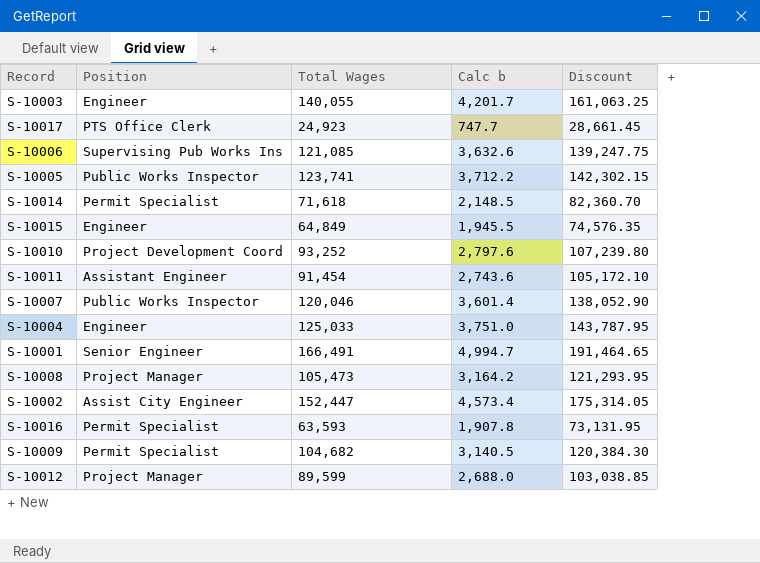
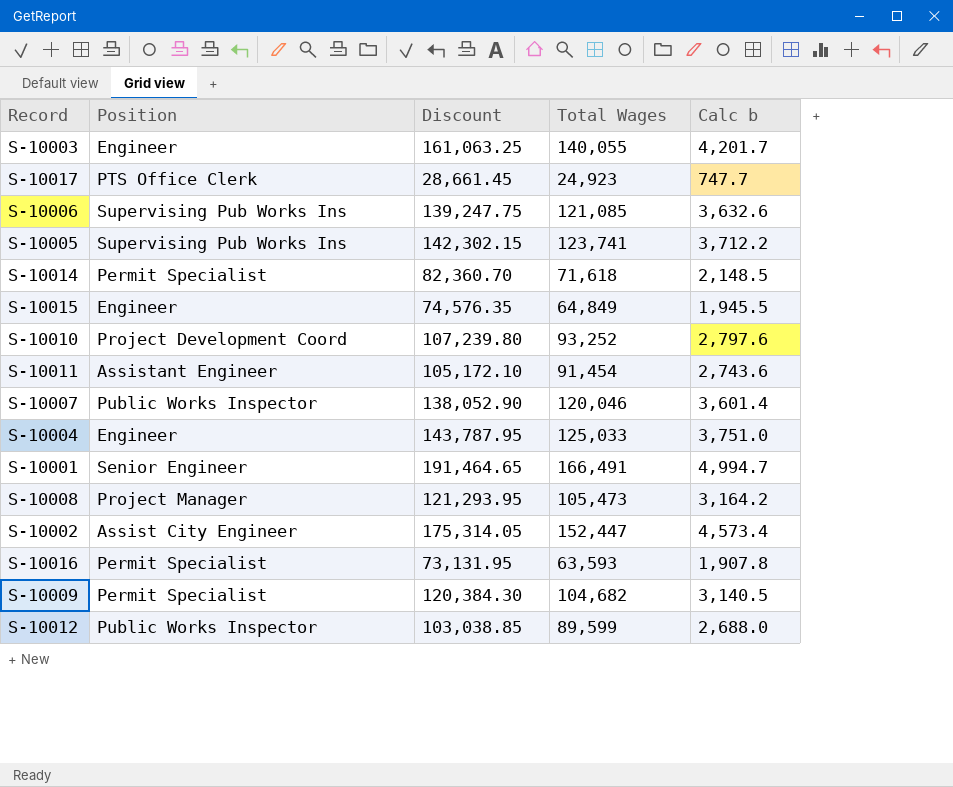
column Discount | position: 5 -> 3
S-10005 | Position: Public Works Inspector -> Supervising Pub Works Ins
S-10012 | Position: Project Manager -> Public Works Inspector

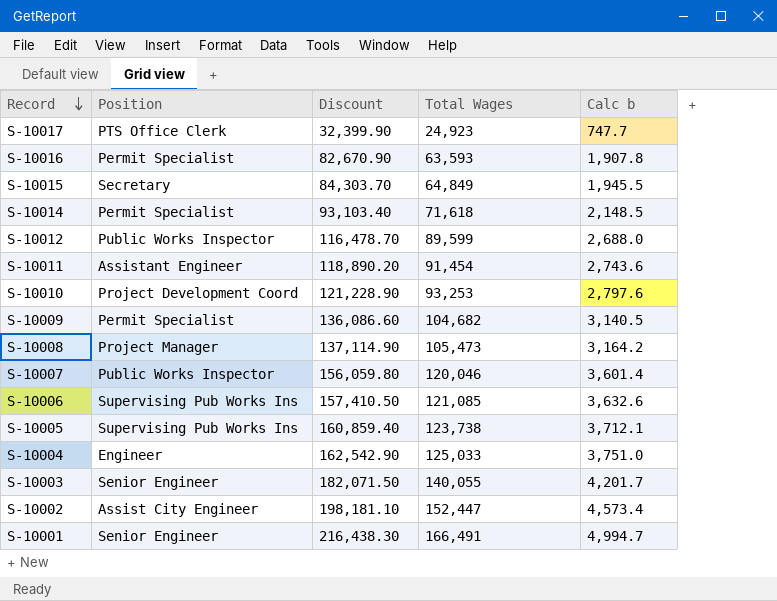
row order: none -> Record descending
column Discount | formula: [Total Wages] * 1.15 -> [Total Wages] * 1.3
S-10015 | Position: Engineer -> Secretary
S-10010 | Total Wages: 93,252 -> 93,253
S-10005 | Total Wages: 123,741 -> 123,738
S-10005 | Calc b: 3,712.2 -> 3,712.1
S-10003 | Position: Engineer -> Senior Engineer

